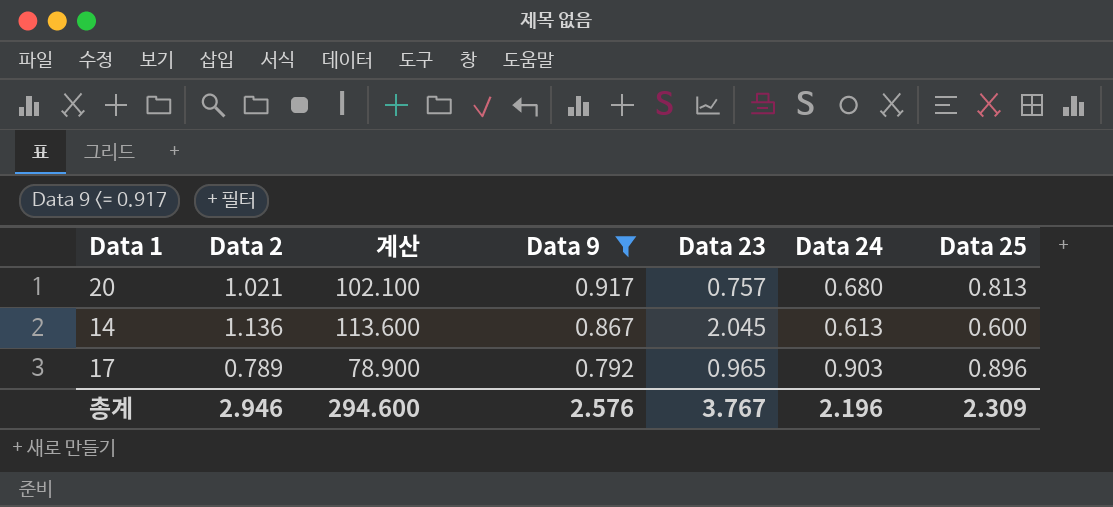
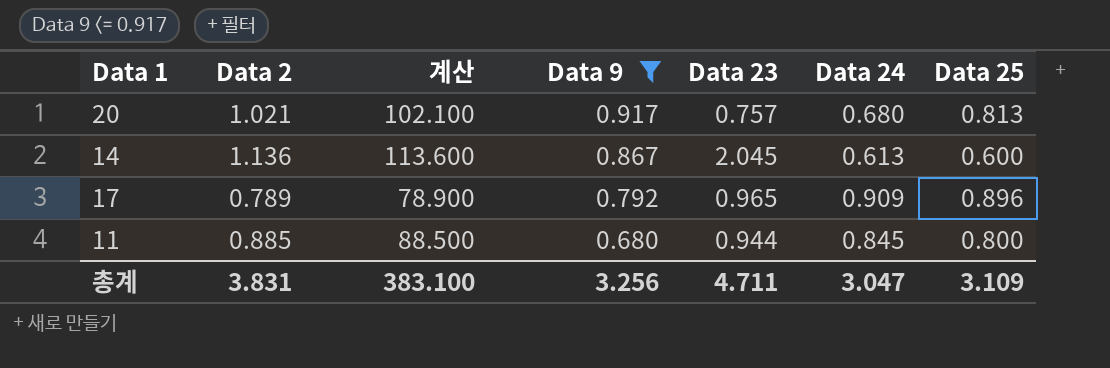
17 | Data 24: 0.903 -> 0.909
row 11: none -> 0.885 | 88.500 | 0.680 | 0.944 | 0.845 | 0.800
총계 | Data 2: 2.946 -> 3.831
총계 | 계산: 294.600 -> 383.100
총계 | Data 9: 2.576 -> 3.256
총계 | Data 23: 3.767 -> 4.711
총계 | Data 24: 2.196 -> 3.047
총계 | Data 25: 2.309 -> 3.109

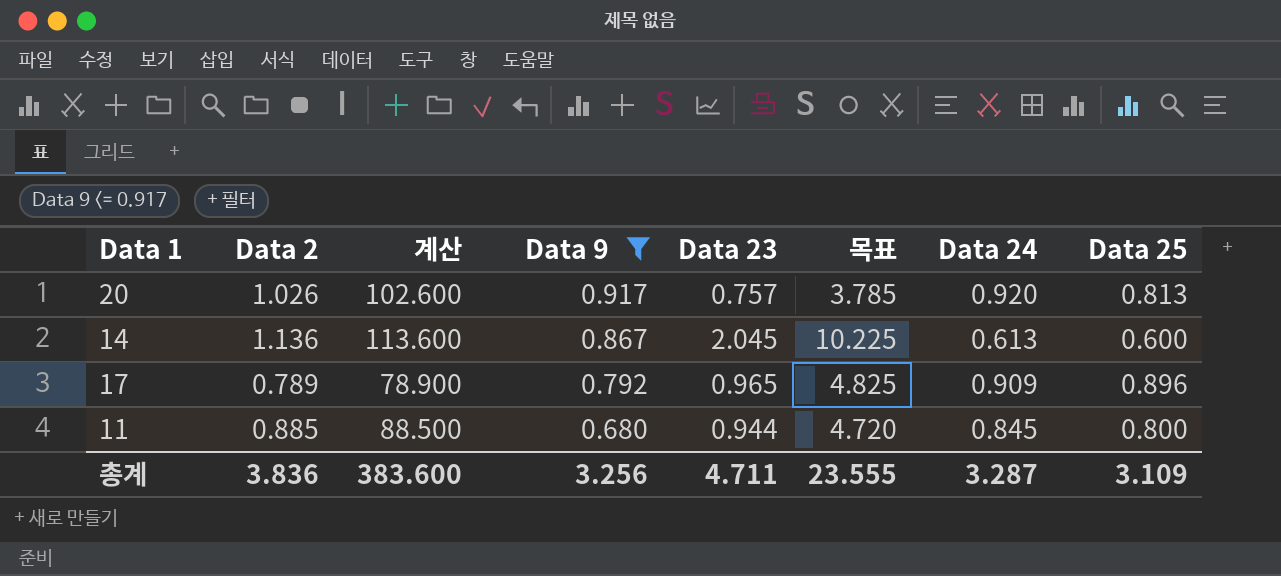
column 목표 | formula: none -> [Data 23] * 5
20 | Data 2: 1.021 -> 1.026
20 | 계산: 102.100 -> 102.600
20 | Data 24: 0.680 -> 0.920
총계 | Data 2: 3.831 -> 3.836
총계 | 계산: 383.100 -> 383.600
총계 | Data 24: 3.047 -> 3.287

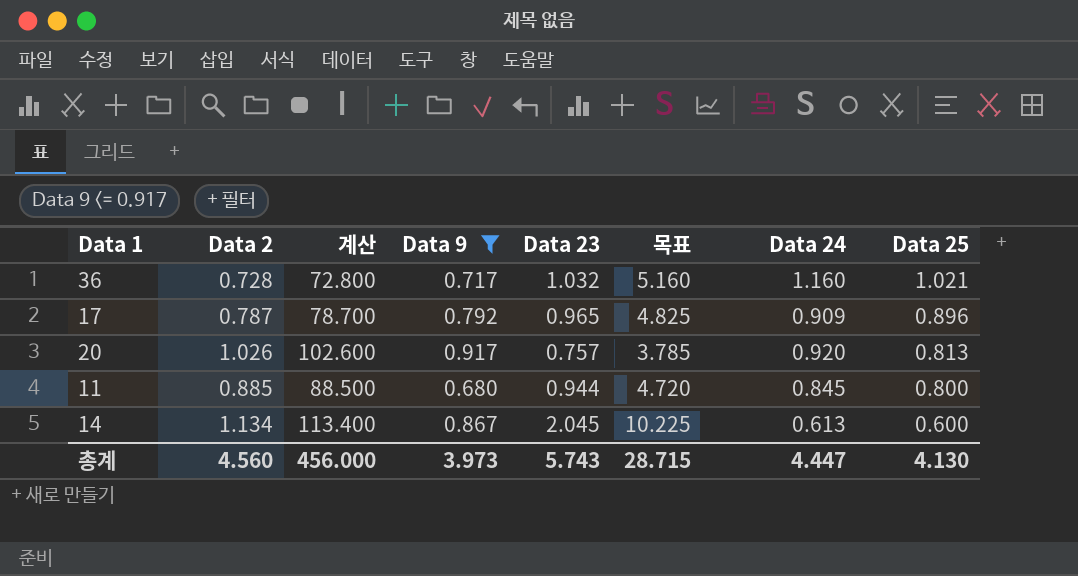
row order: Data 9 descending -> Data 25 descending
row 36: none -> 0.728 | 72.800 | 0.717 | 1.032 | 5.160 | 1.160 | 1.021
17 | Data 2: 0.789 -> 0.787
17 | 계산: 78.900 -> 78.700
14 | Data 2: 1.136 -> 1.134
14 | 계산: 113.600 -> 113.400
총계 | Data 2: 3.836 -> 4.560
총계 | 계산: 383.600 -> 456.000
총계 | Data 9: 3.256 -> 3.973
총계 | Data 23: 4.711 -> 5.743
총계 | 목표: 23.555 -> 28.715
총계 | Data 24: 3.287 -> 4.447
총계 | Data 25: 3.109 -> 4.130

